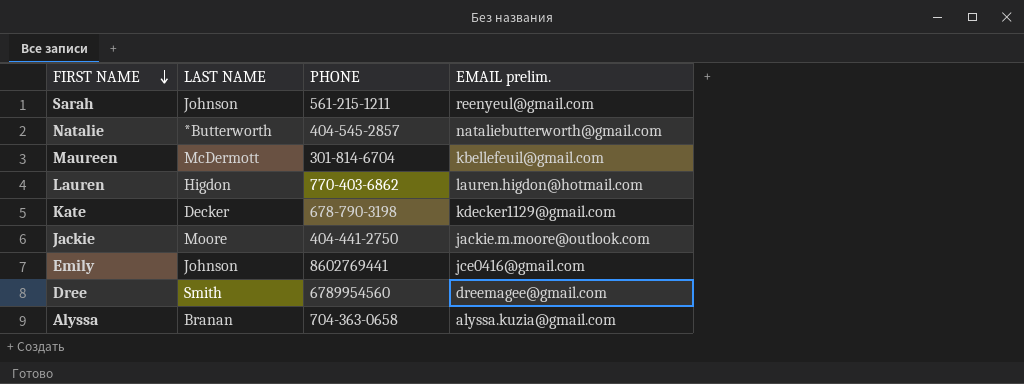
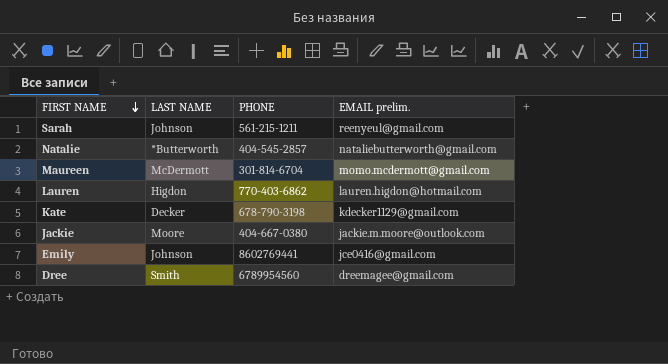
row Alyssa: Branan | 704-363-0658 | alyssa.kuzia@gmail.com -> none
Maureen | EMAIL prelim.: kbellefeuil@gmail.com -> momo.mcdermott@gmail.com
Jackie | PHONE: 404-441-2750 -> 404-667-0380

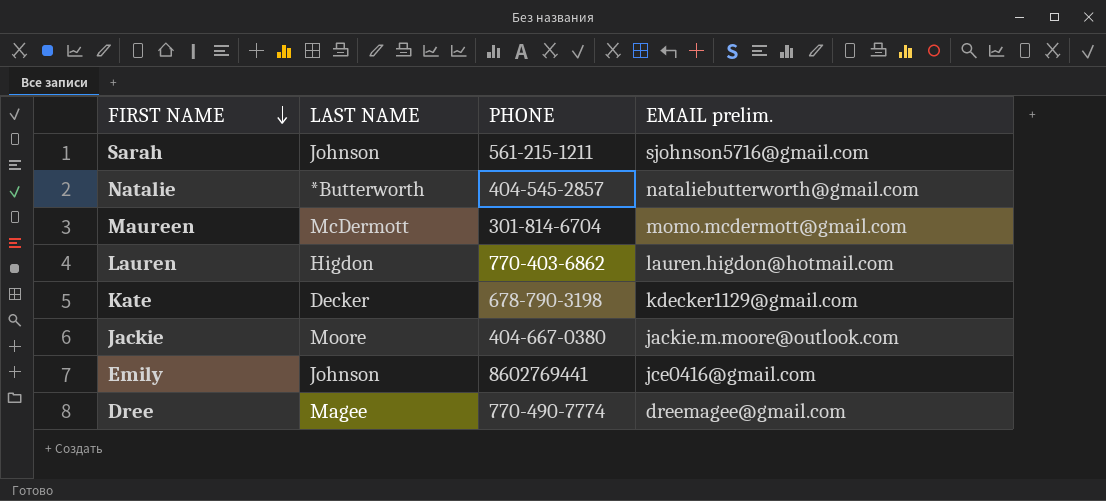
Sarah | EMAIL prelim.: reenyeul@gmail.com -> sjohnson5716@gmail.com
Dree | LAST NAME: Smith -> Magee
Dree | PHONE: 6789954560 -> 770-490-7774

